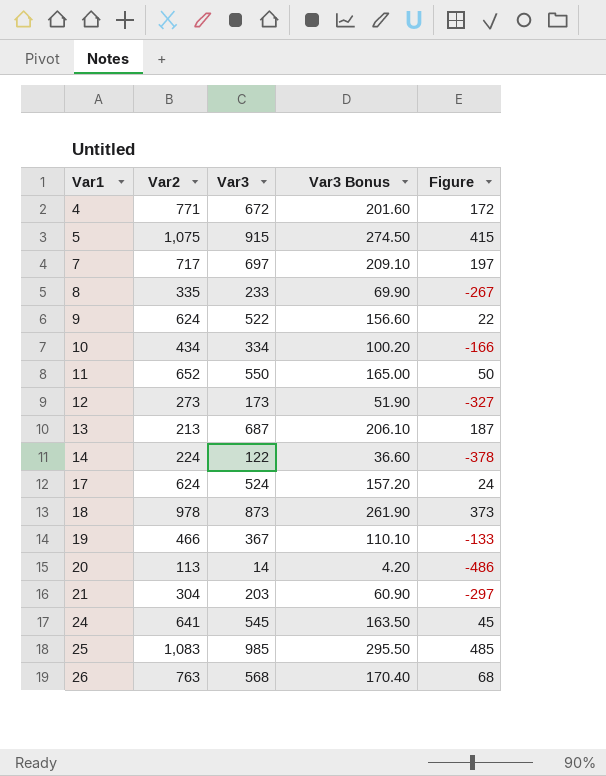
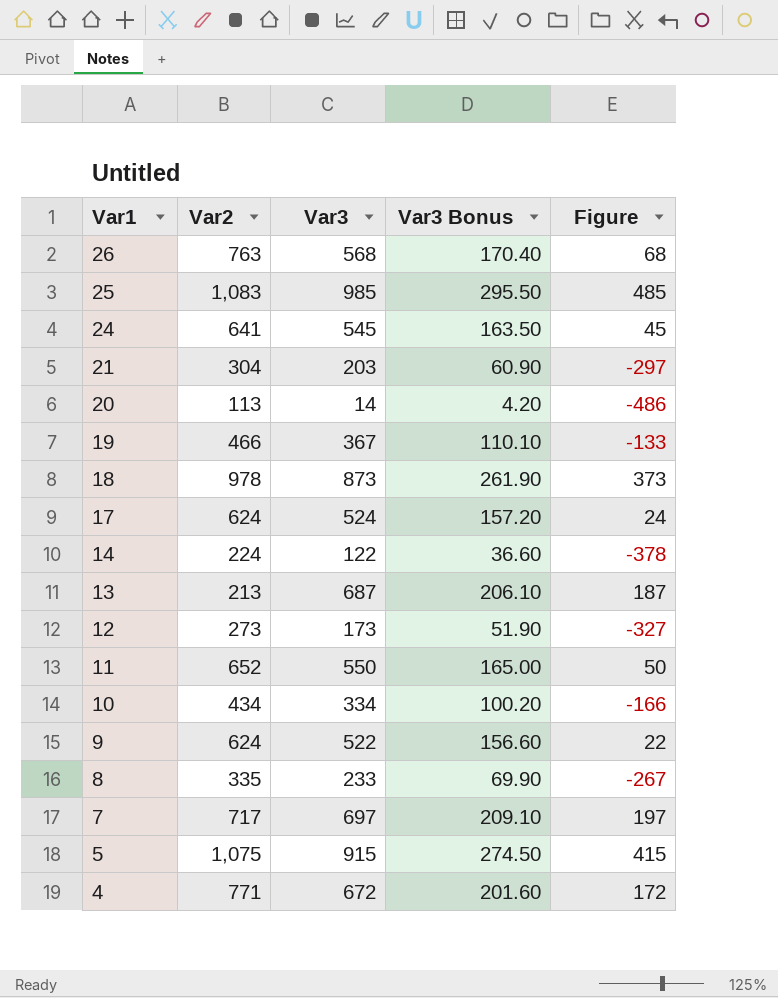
row order: Var1 ascending -> Var1 descending

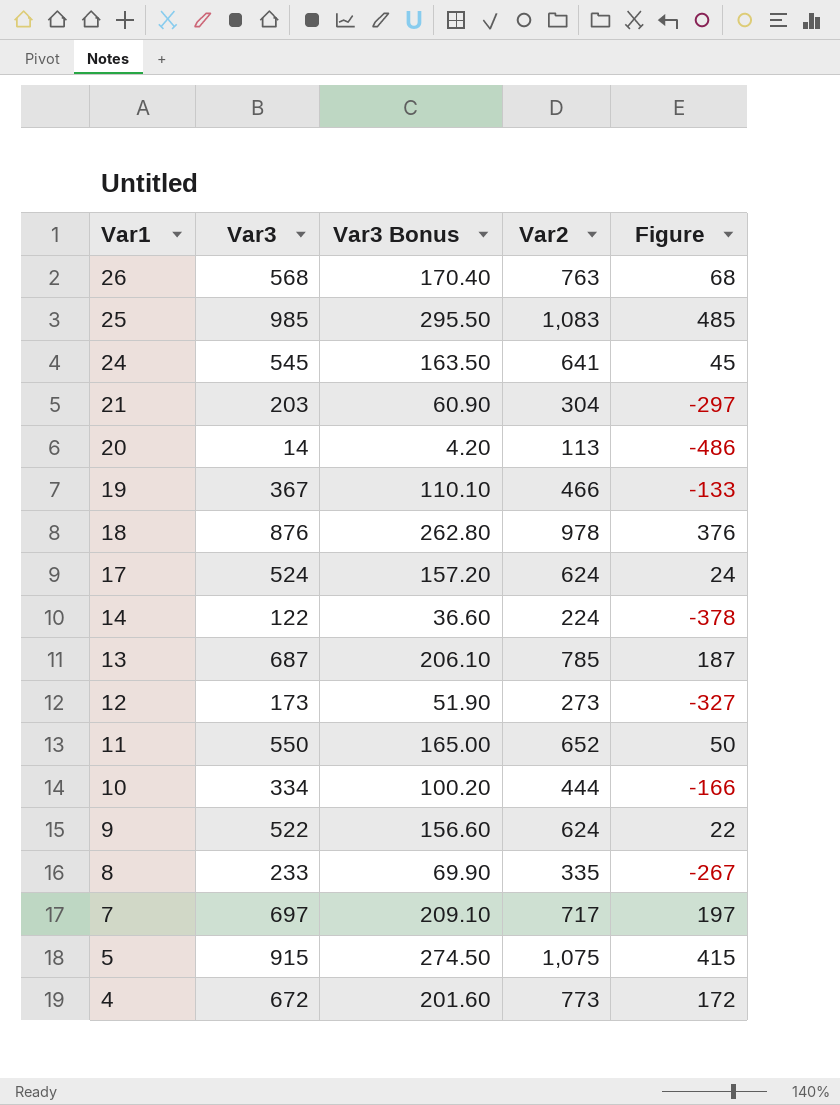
column Var2 | position: 2 -> 4
18 | Var3: 873 -> 876
18 | Var3 Bonus: 261.90 -> 262.80
18 | Figure: 373 -> 376
13 | Var2: 213 -> 785
10 | Var2: 434 -> 444
4 | Var2: 771 -> 773

